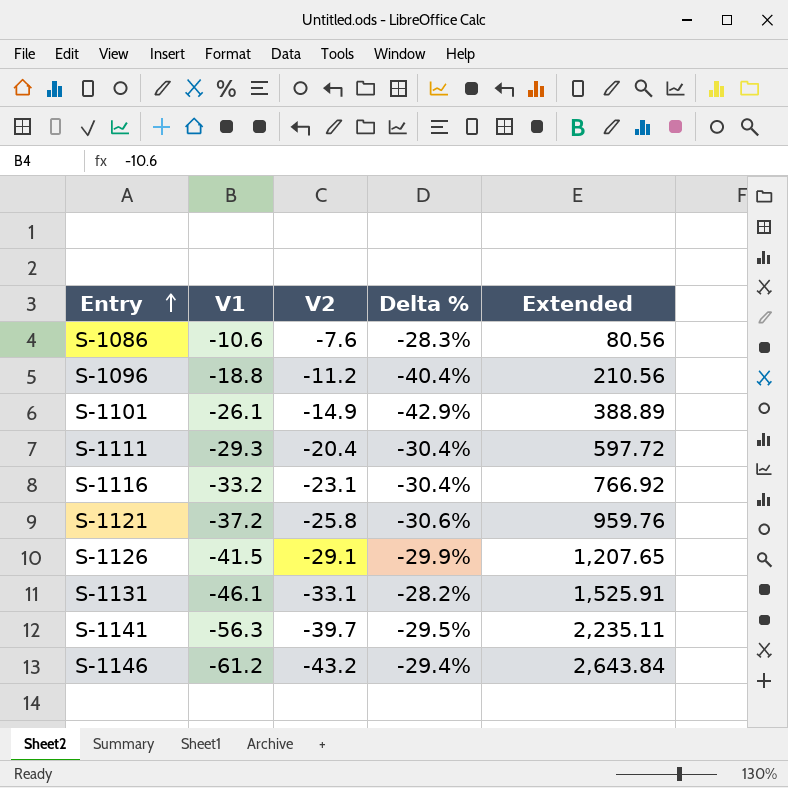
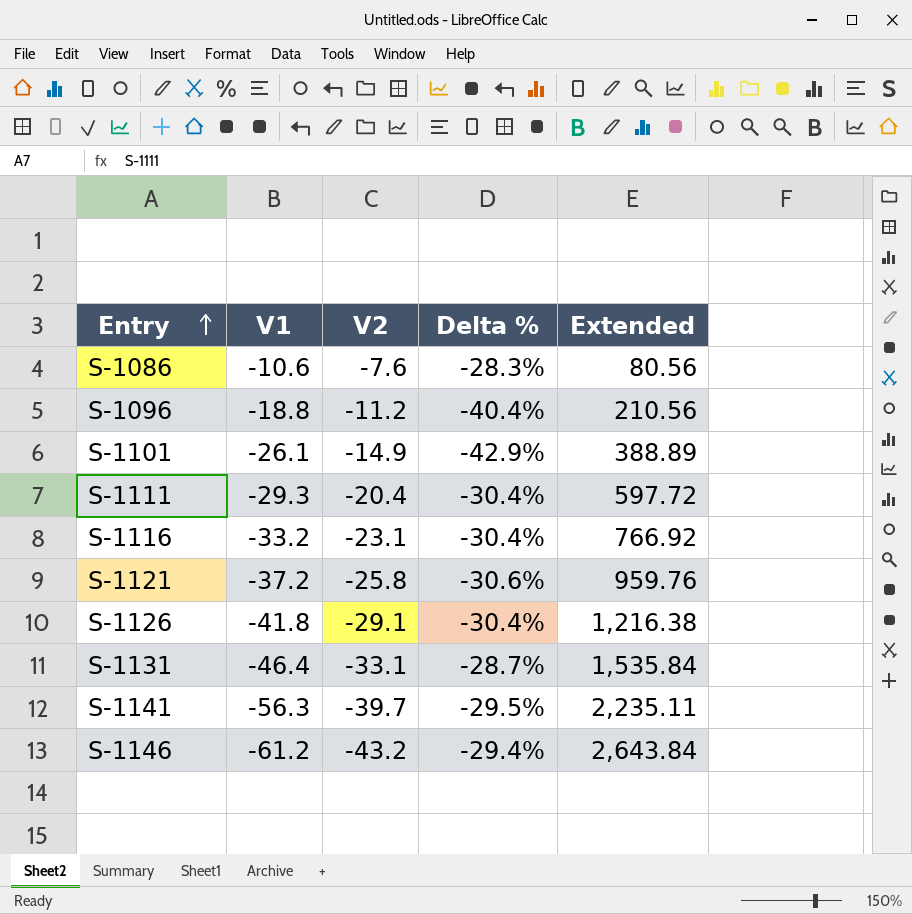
S-1126 | V1: -41.5 -> -41.8
S-1126 | Delta %: -29.9% -> -30.4%
S-1126 | Extended: 1,207.65 -> 1,216.38
S-1131 | V1: -46.1 -> -46.4
S-1131 | Delta %: -28.2% -> -28.7%
S-1131 | Extended: 1,525.91 -> 1,535.84

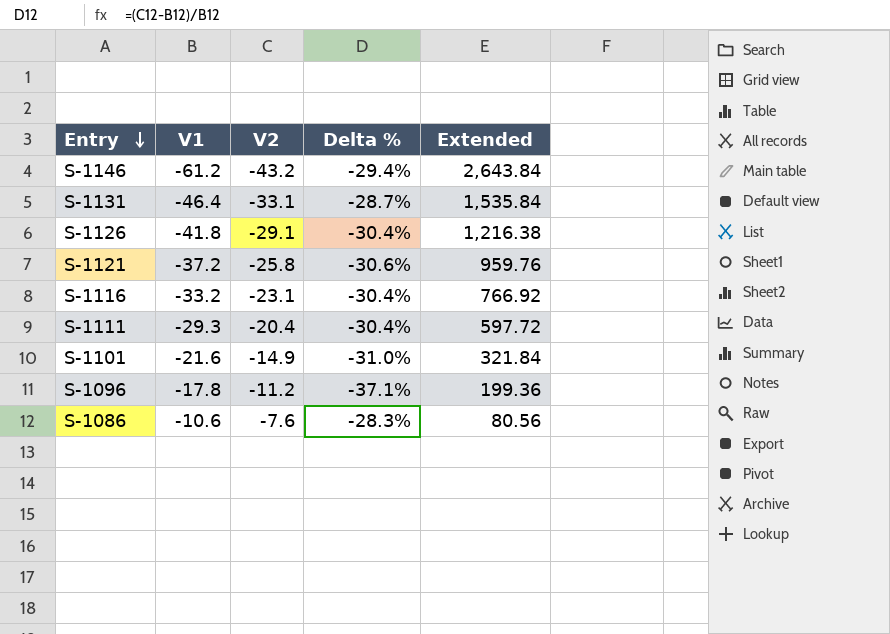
row order: Entry ascending -> Entry descending
row S-1141: -56.3 | -39.7 | -29.5% | 2,235.11 -> none
S-1101 | V1: -26.1 -> -21.6
S-1101 | Delta %: -42.9% -> -31.0%
S-1101 | Extended: 388.89 -> 321.84
S-1096 | V1: -18.8 -> -17.8
S-1096 | Delta %: -40.4% -> -37.1%
S-1096 | Extended: 210.56 -> 199.36

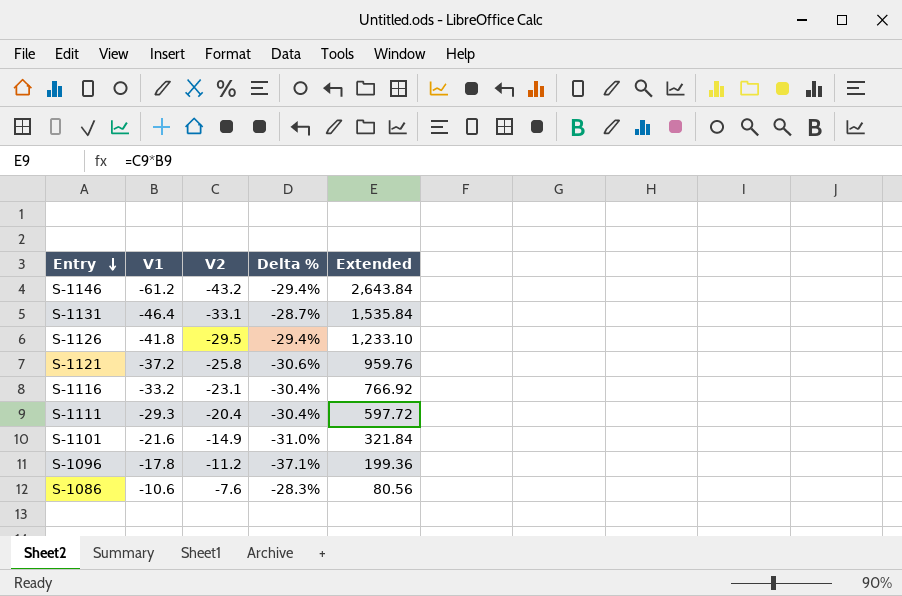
S-1126 | V2: -29.1 -> -29.5
S-1126 | Delta %: -30.4% -> -29.4%
S-1126 | Extended: 1,216.38 -> 1,233.10

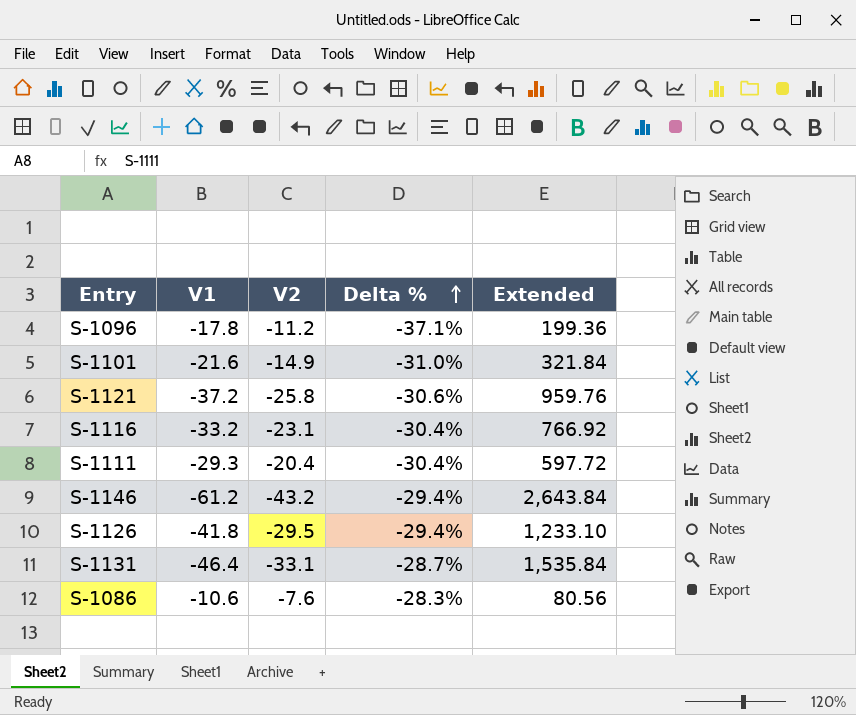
row order: Entry descending -> Delta % ascending

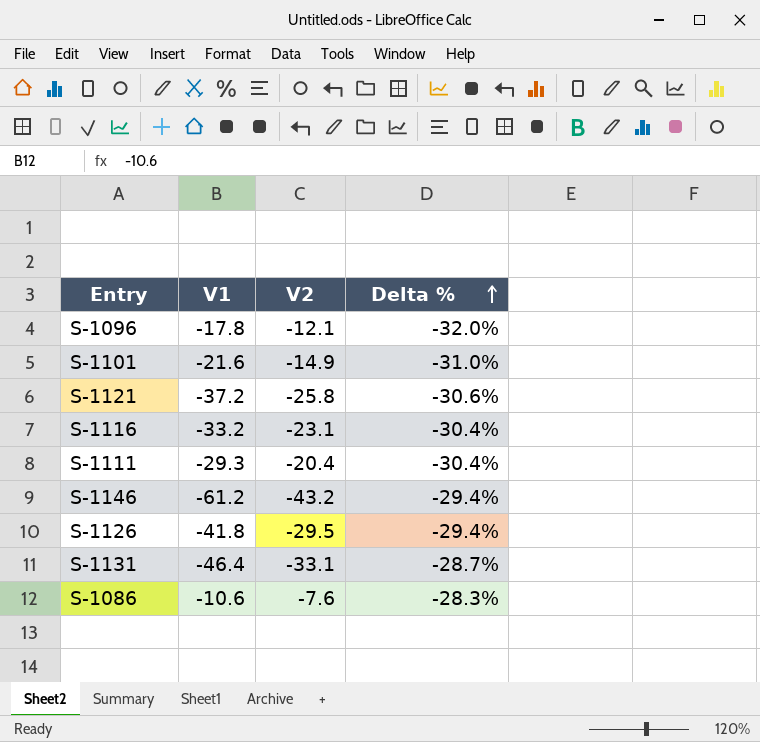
column Extended | formula: [V1] * [V2] -> none
S-1096 | V2: -11.2 -> -12.1
S-1096 | Delta %: -37.1% -> -32.0%

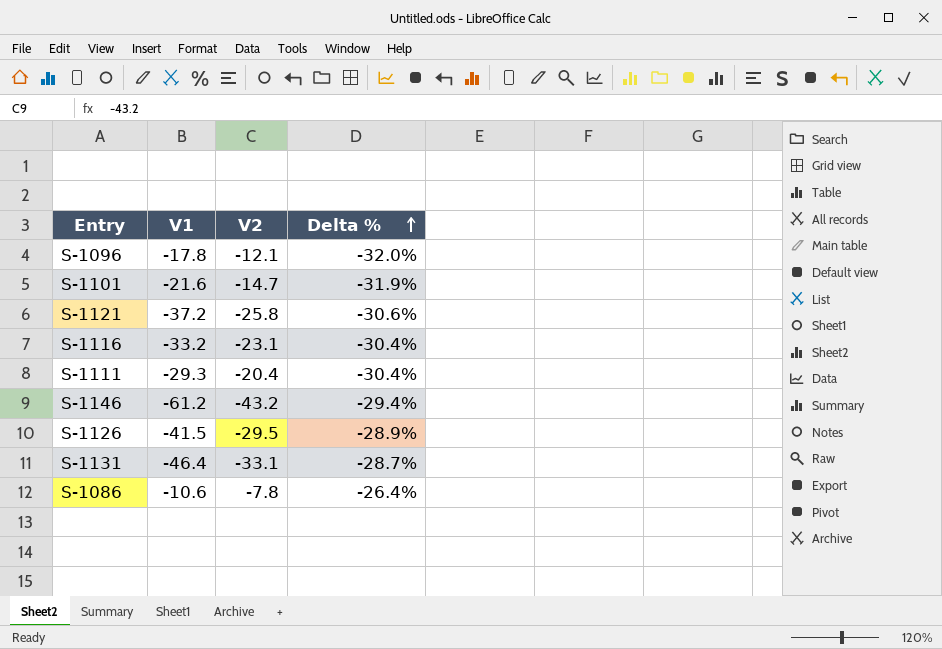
S-1101 | V2: -14.9 -> -14.7
S-1101 | Delta %: -31.0% -> -31.9%
S-1126 | V1: -41.8 -> -41.5
S-1126 | Delta %: -29.4% -> -28.9%
S-1086 | V2: -7.6 -> -7.8
S-1086 | Delta %: -28.3% -> -26.4%

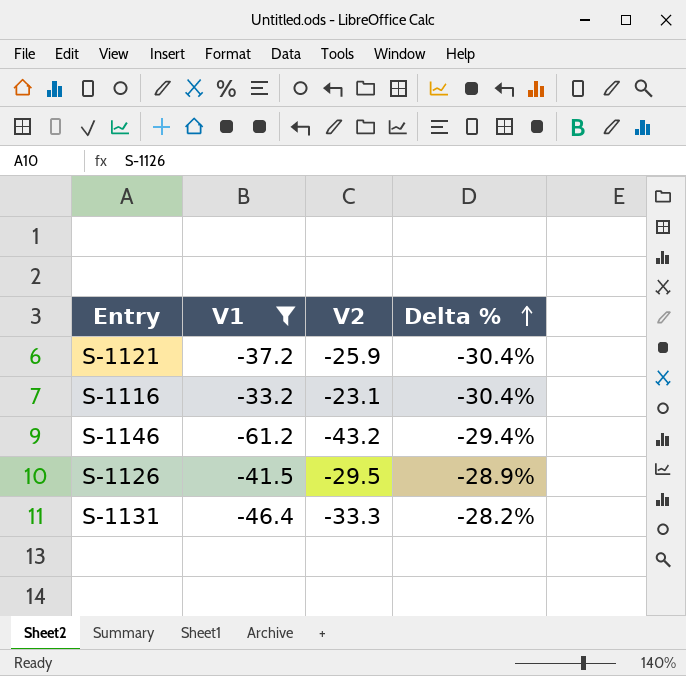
filter: none -> V1 <= -33.2
S-1121 | V2: -25.8 -> -25.9
S-1121 | Delta %: -30.6% -> -30.4%
S-1131 | V2: -33.1 -> -33.3
S-1131 | Delta %: -28.7% -> -28.2%

